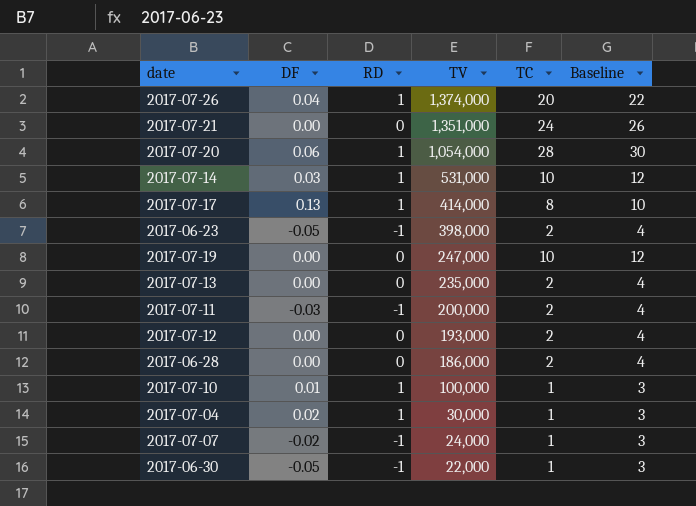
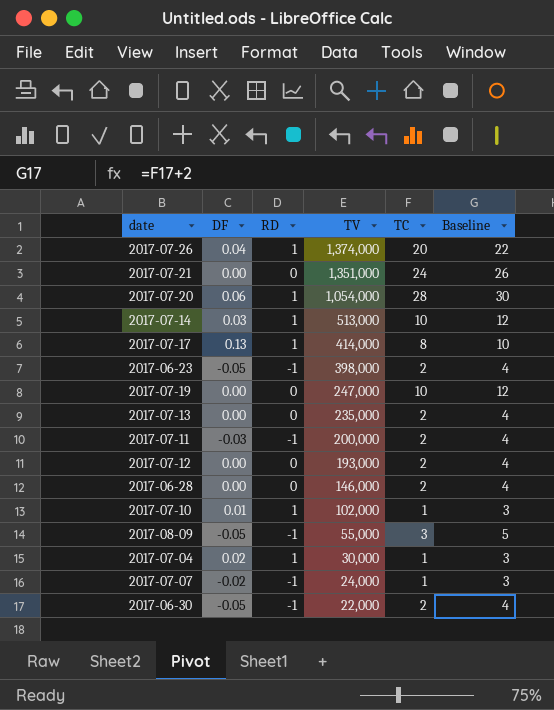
2017-07-14 | TV: 531,000 -> 513,000
2017-06-28 | TV: 186,000 -> 146,000
2017-07-10 | TV: 100,000 -> 102,000
row 2017-08-09: none -> -0.05 | -1 | 55,000 | 3 | 5
2017-06-30 | TC: 1 -> 2
2017-06-30 | Baseline: 3 -> 4

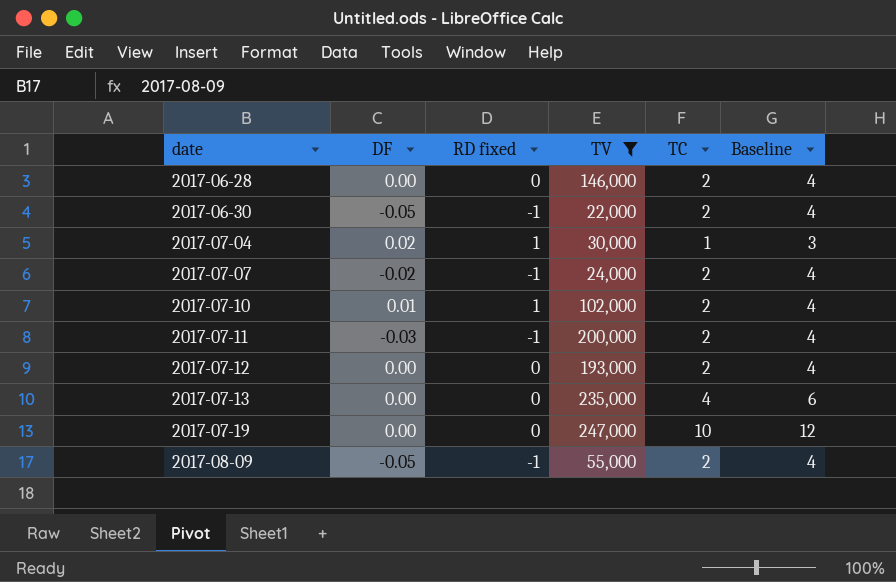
filter: none -> TV <= 247,000
row order: TV descending -> date ascending
column name: RD -> RD fixed
2017-07-07 | TC: 1 -> 2
2017-07-07 | Baseline: 3 -> 4
2017-07-10 | TC: 1 -> 2
2017-07-10 | Baseline: 3 -> 4
2017-07-13 | TC: 2 -> 4
2017-07-13 | Baseline: 4 -> 6
2017-08-09 | TC: 3 -> 2
2017-08-09 | Baseline: 5 -> 4

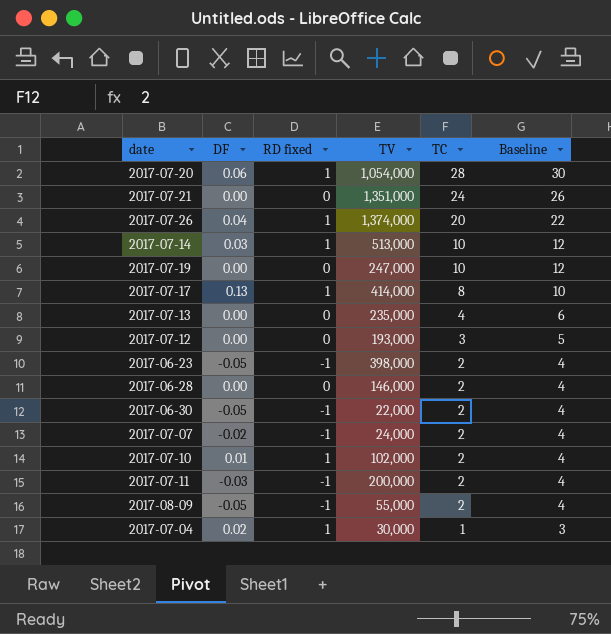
filter: TV <= 247,000 -> none
row order: date ascending -> TC descending
2017-07-12 | TC: 2 -> 3
2017-07-12 | Baseline: 4 -> 5

